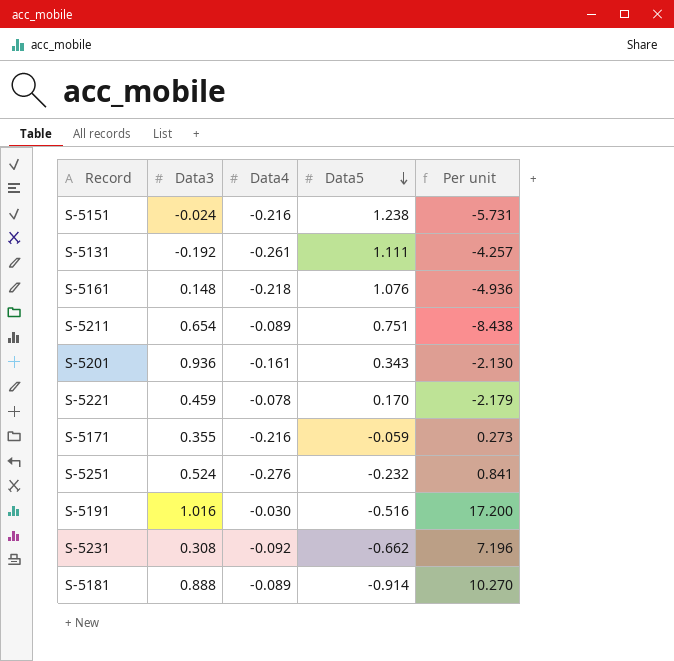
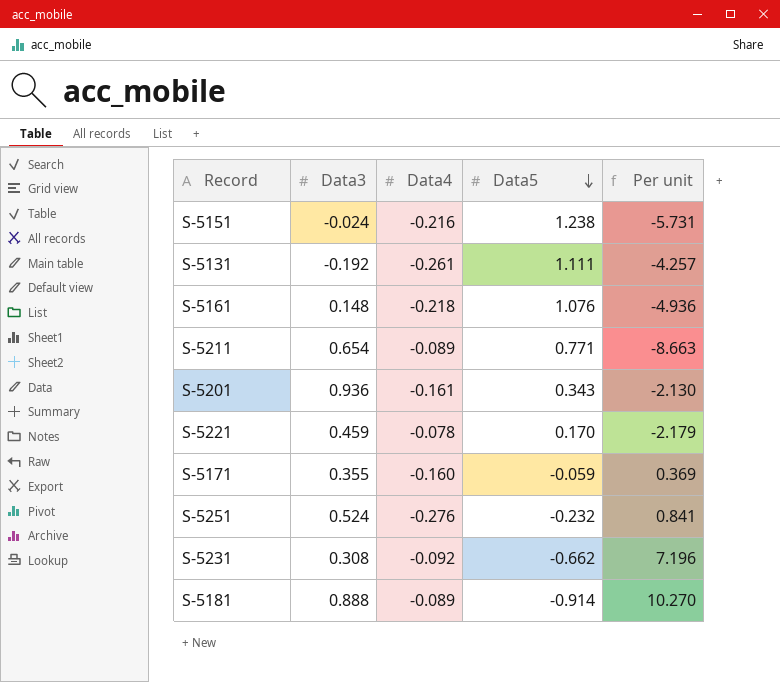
row S-5191: 1.016 | -0.030 | -0.516 | 17.200 -> none
S-5211 | Data5: 0.751 -> 0.771
S-5211 | Per unit: -8.438 -> -8.663
S-5171 | Data4: -0.216 -> -0.160
S-5171 | Per unit: 0.273 -> 0.369

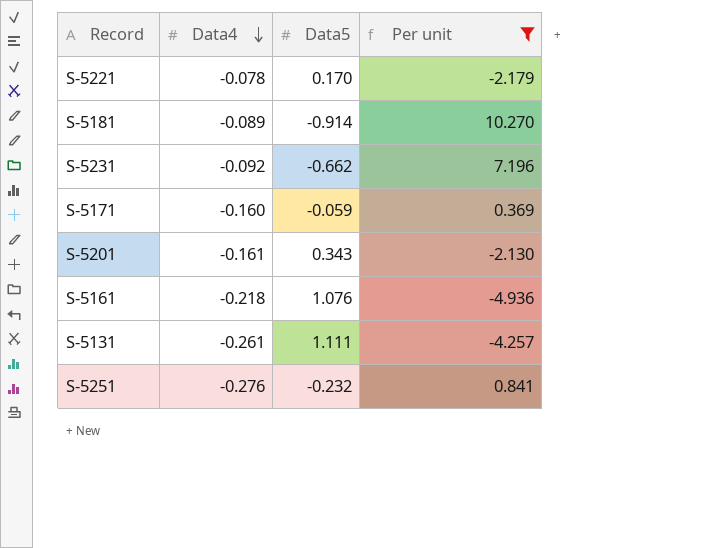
filter: none -> Per unit >= -4.936
row order: Data5 descending -> Data4 descending
column Data3 | position: 2 -> none

